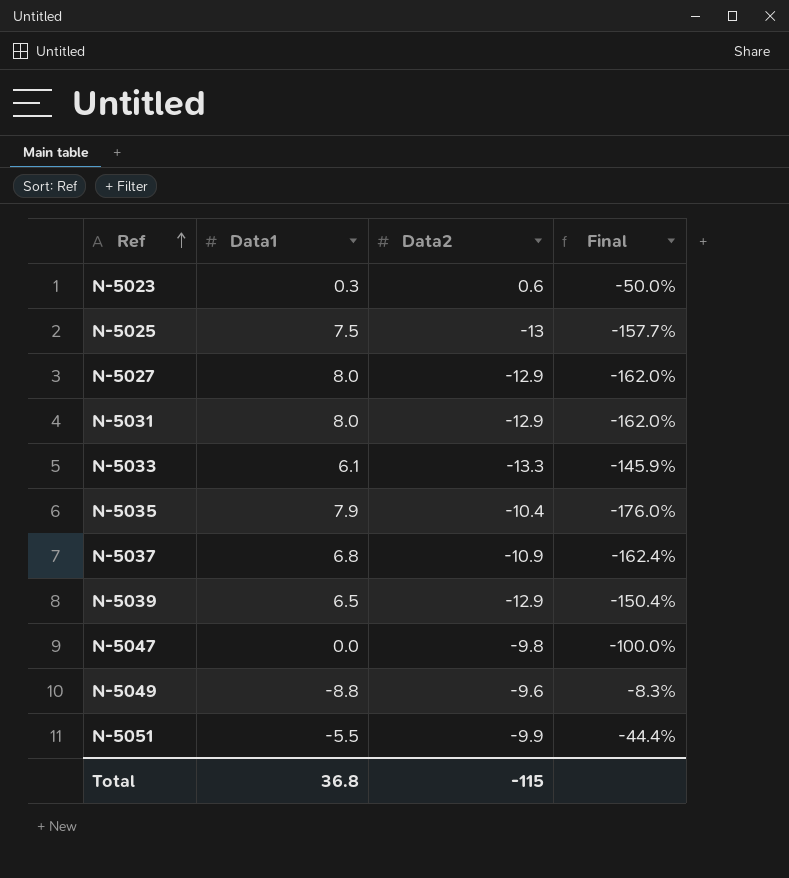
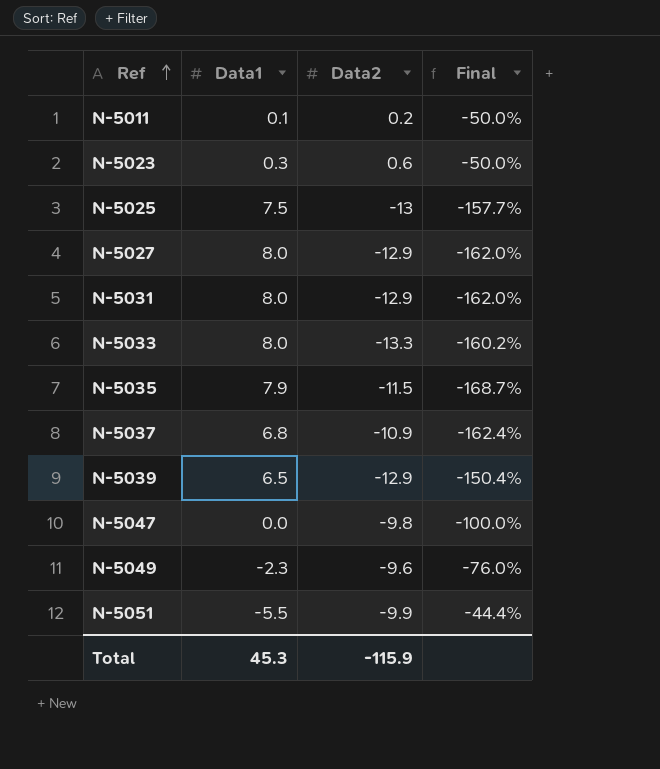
row N-5011: none -> 0.1 | 0.2 | -50.0%
N-5033 | Data1: 6.1 -> 8.0
N-5033 | Final: -145.9% -> -160.2%
N-5035 | Data2: -10.4 -> -11.5
N-5035 | Final: -176.0% -> -168.7%
N-5049 | Data1: -8.8 -> -2.3
N-5049 | Final: -8.3% -> -76.0%
Total | Data1: 36.8 -> 45.3
Total | Data2: -115 -> -115.9

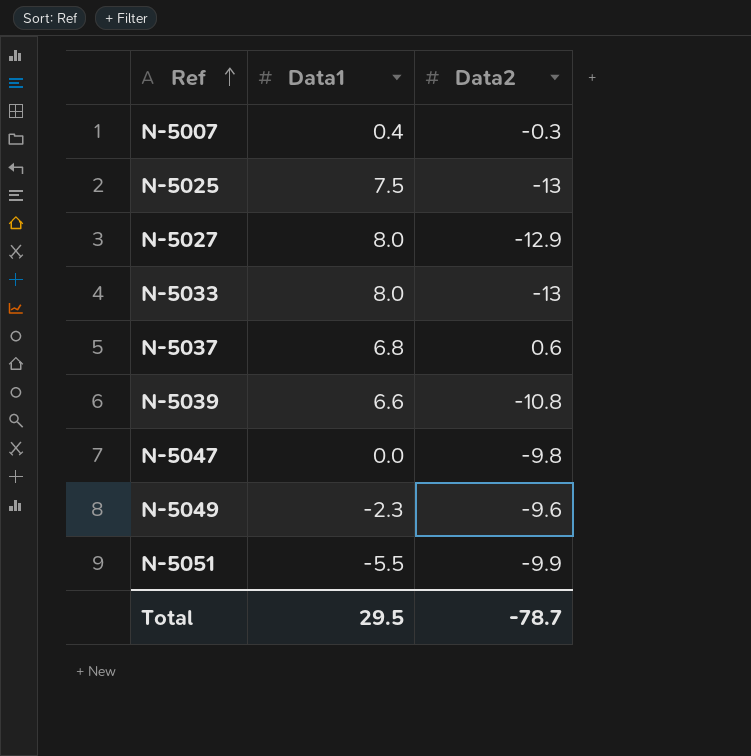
column Final | formula: ([Data1] - [Data2]) / [Data2] -> none
row N-5011: 0.1 | 0.2 | -50.0% -> none
row N-5023: 0.3 | 0.6 | -50.0% -> none
row N-5031: 8.0 | -12.9 | -162.0% -> none
row N-5035: 7.9 | -11.5 | -168.7% -> none
row N-5007: none -> 0.4 | -0.3
N-5033 | Data2: -13.3 -> -13
N-5037 | Data2: -10.9 -> 0.6
N-5039 | Data1: 6.5 -> 6.6
N-5039 | Data2: -12.9 -> -10.8
Total | Data1: 45.3 -> 29.5
Total | Data2: -115.9 -> -78.7

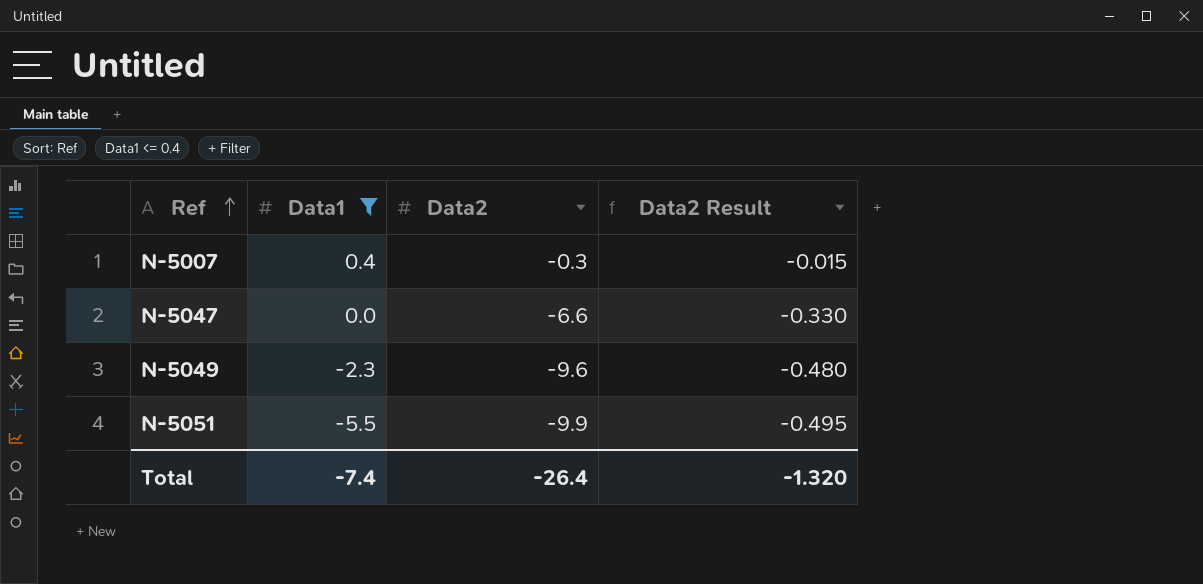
filter: none -> Data1 <= 0.4
column Data2 Result | formula: none -> [Data2] * 0.05
N-5047 | Data2: -9.8 -> -6.6
Total | Data1: 29.5 -> -7.4
Total | Data2: -78.7 -> -26.4

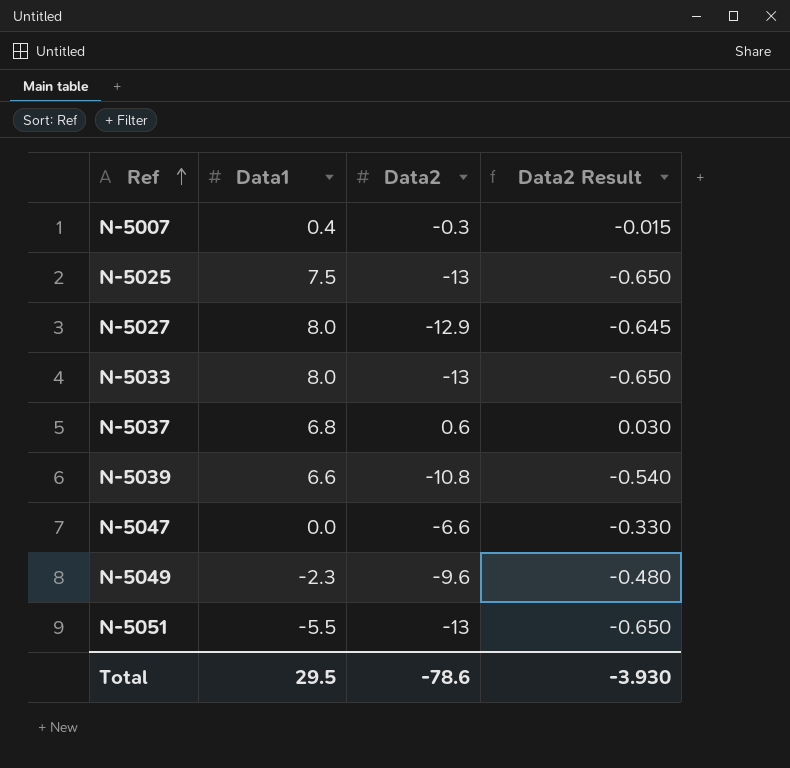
filter: Data1 <= 0.4 -> none
N-5051 | Data2: -9.9 -> -13
N-5051 | Data2 Result: -0.495 -> -0.650
Total | Data1: -7.4 -> 29.5
Total | Data2: -26.4 -> -78.6
Total | Data2 Result: -1.320 -> -3.930

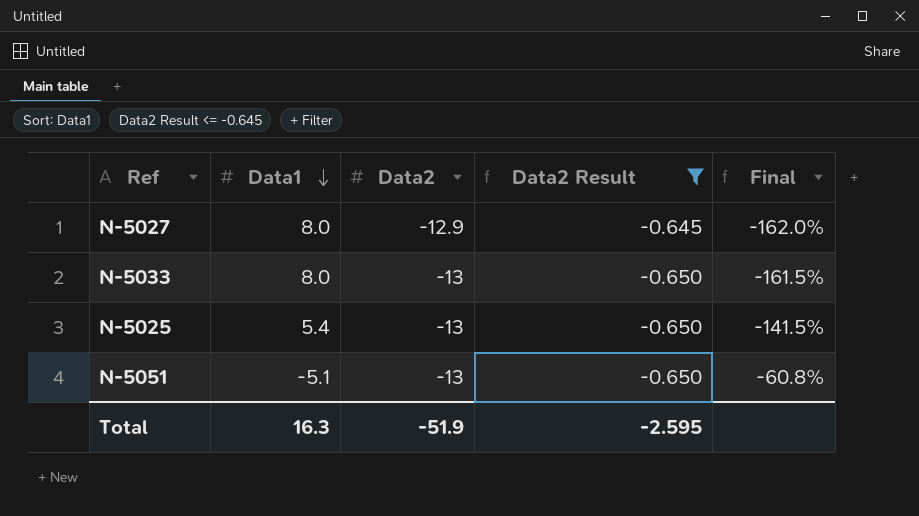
filter: none -> Data2 Result <= -0.645
row order: Ref ascending -> Data1 descending
column Final | formula: none -> ([Data1] - [Data2]) / [Data2]
N-5025 | Data1: 7.5 -> 5.4
N-5051 | Data1: -5.5 -> -5.1
Total | Data1: 29.5 -> 16.3
Total | Data2: -78.6 -> -51.9
Total | Data2 Result: -3.930 -> -2.595

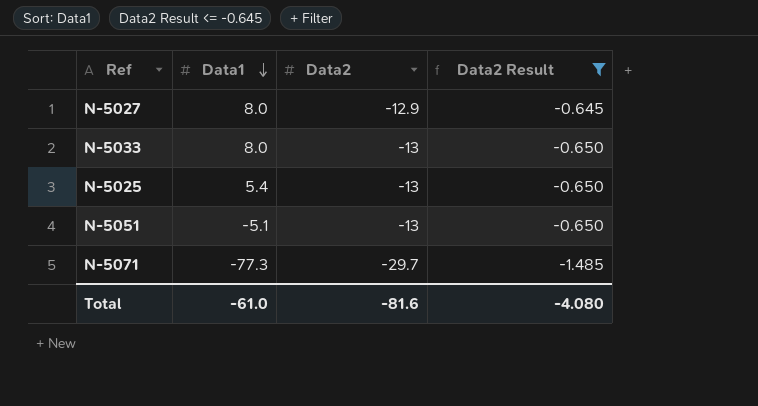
column Final | formula: ([Data1] - [Data2]) / [Data2] -> none
row N-5071: none -> -77.3 | -29.7 | -1.485
Total | Data1: 16.3 -> -61.0
Total | Data2: -51.9 -> -81.6
Total | Data2 Result: -2.595 -> -4.080

